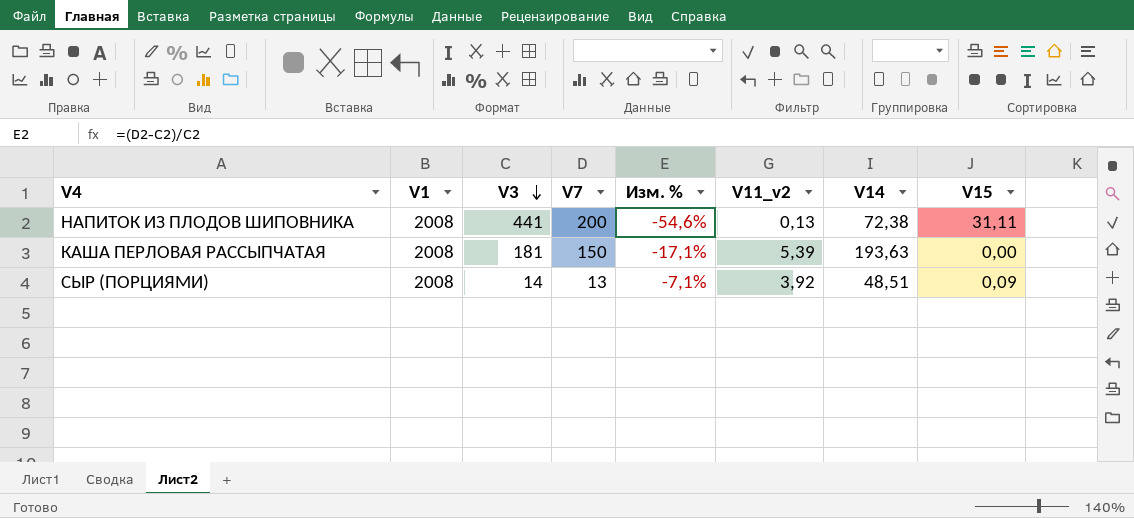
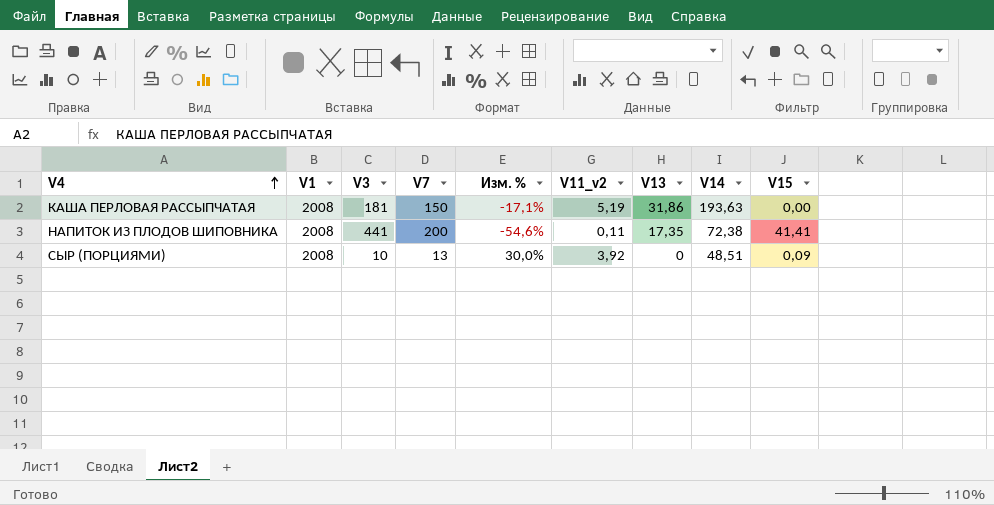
row order: V3 descending -> V4 ascending
column V13 | position: none -> 7
КАША ПЕРЛОВАЯ РАССЫПЧАТАЯ | V11_v2: 5,39 -> 5,19
НАПИТОК ИЗ ПЛОДОВ ШИПОВНИКА | V11_v2: 0,13 -> 0,11
НАПИТОК ИЗ ПЛОДОВ ШИПОВНИКА | V15: 31,11 -> 41,41
СЫР (ПОРЦИЯМИ) | V3: 14 -> 10
СЫР (ПОРЦИЯМИ) | Изм. %: -7,1% -> 30,0%

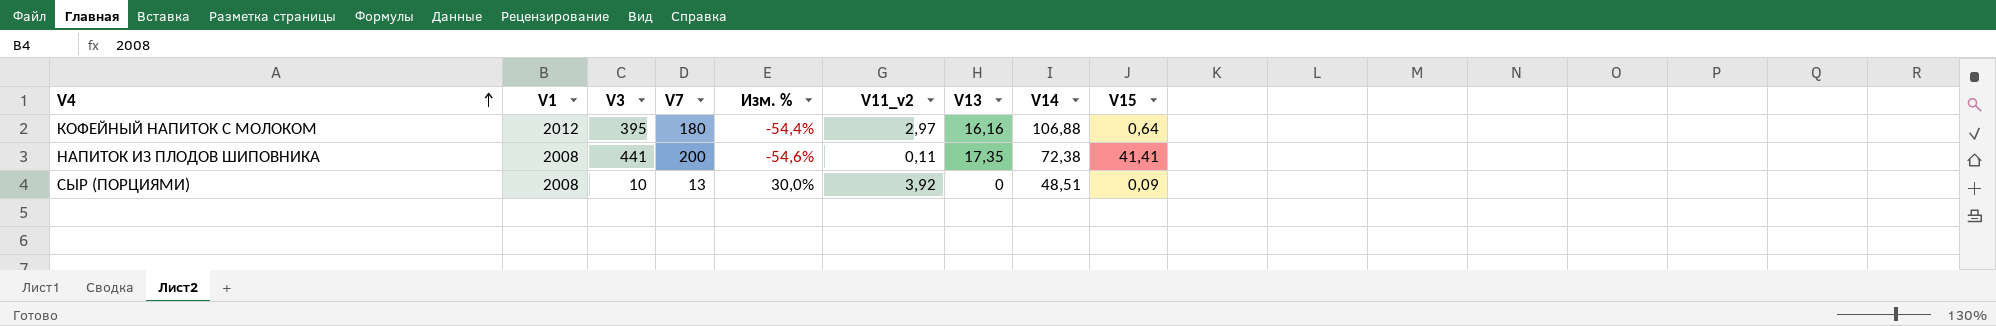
row КАША ПЕРЛОВАЯ РАССЫПЧАТАЯ: 2008 | 181 | 150 | -17,1% | 5,19 | 31,86 | 193,63 | 0,00 -> none
row КОФЕЙНЫЙ НАПИТОК С МОЛОКОМ: none -> 2012 | 395 | 180 | -54,4% | 2,97 | 16,16 | 106,88 | 0,64

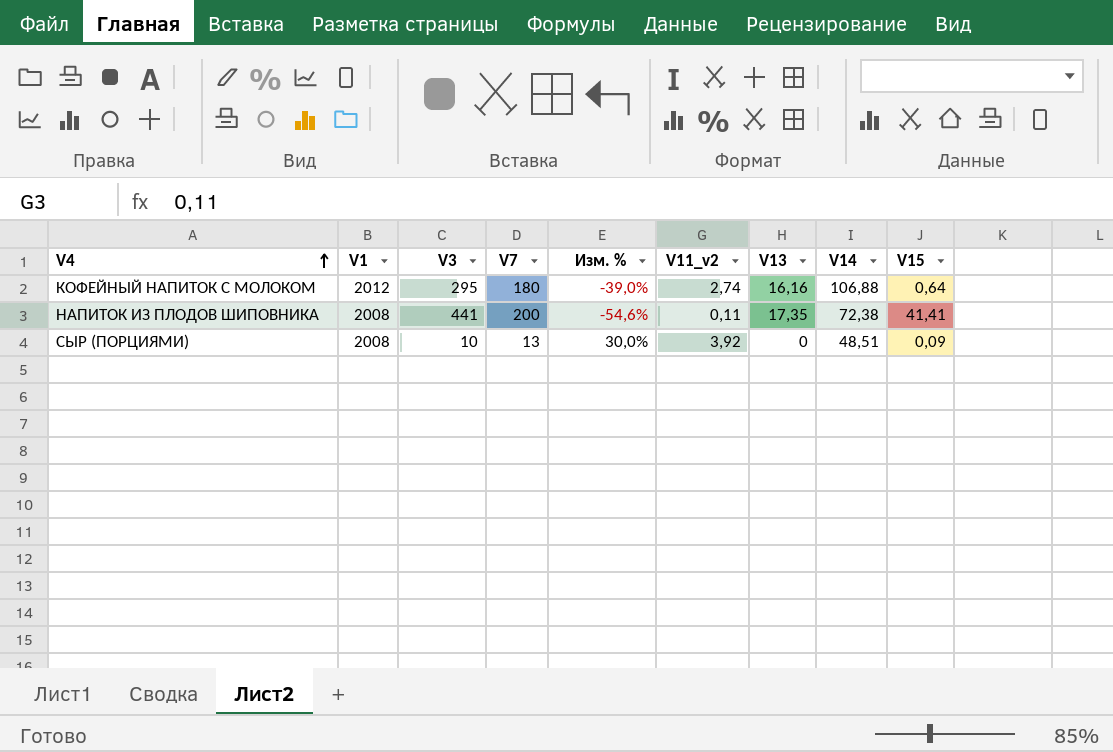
КОФЕЙНЫЙ НАПИТОК С МОЛОКОМ | V3: 395 -> 295
КОФЕЙНЫЙ НАПИТОК С МОЛОКОМ | Изм. %: -54,4% -> -39,0%
КОФЕЙНЫЙ НАПИТОК С МОЛОКОМ | V11_v2: 2,97 -> 2,74

